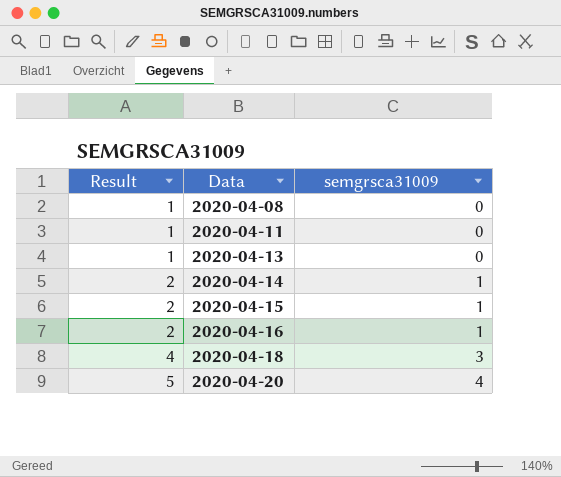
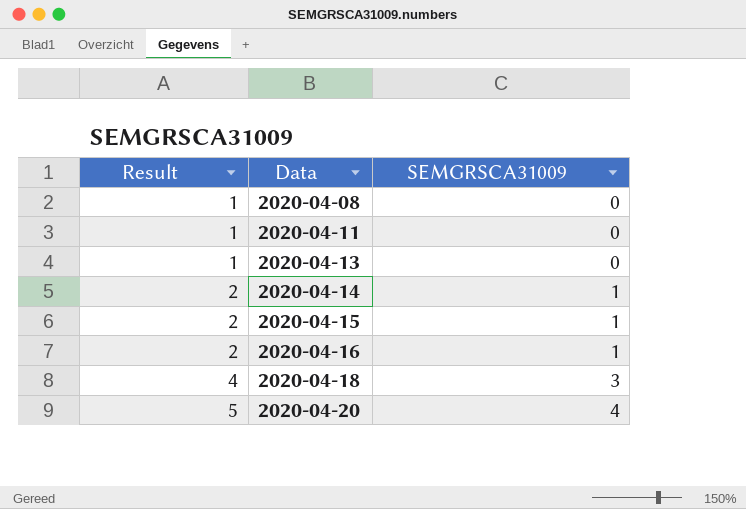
column name: semgrsca31009 -> SEMGRSCA31009

